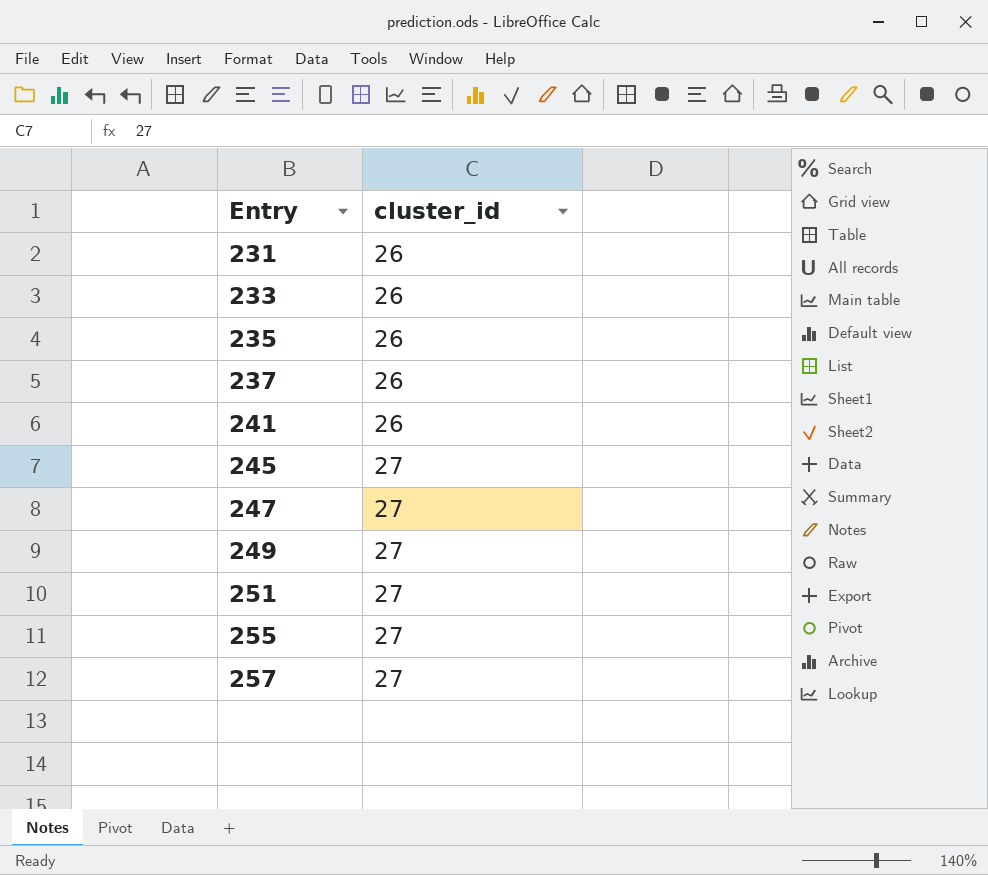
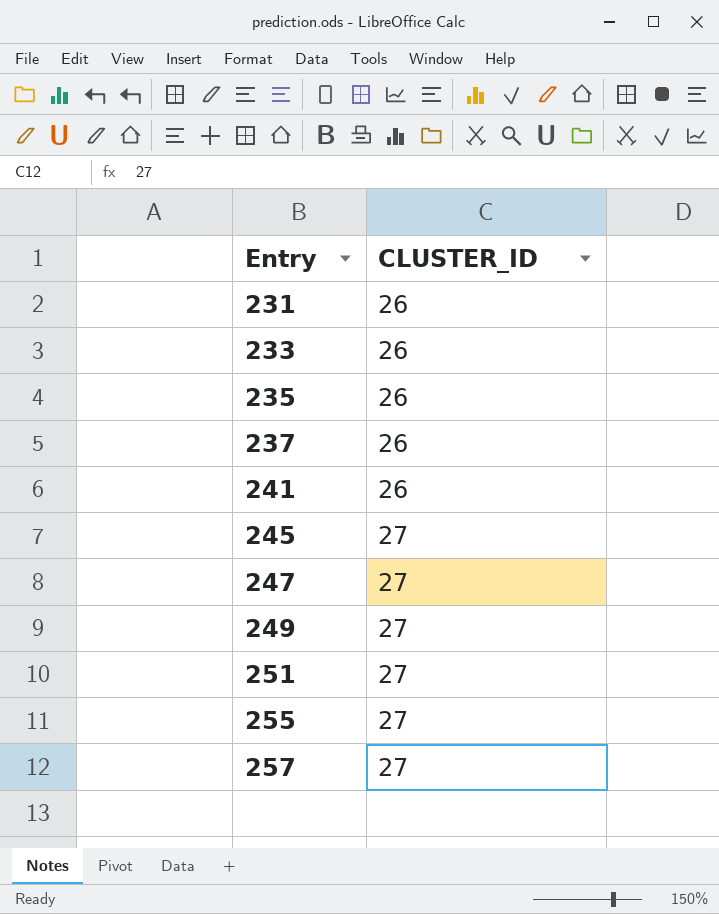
column name: cluster_id -> CLUSTER_ID

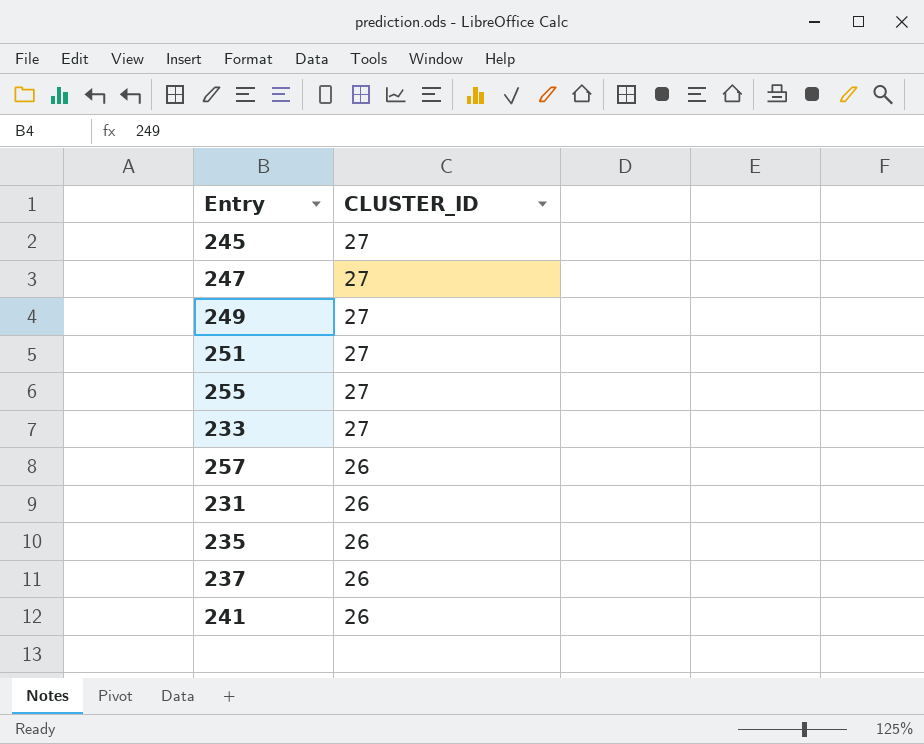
row order: Entry ascending -> CLUSTER_ID descending
233 | CLUSTER_ID: 26 -> 27
257 | CLUSTER_ID: 27 -> 26

